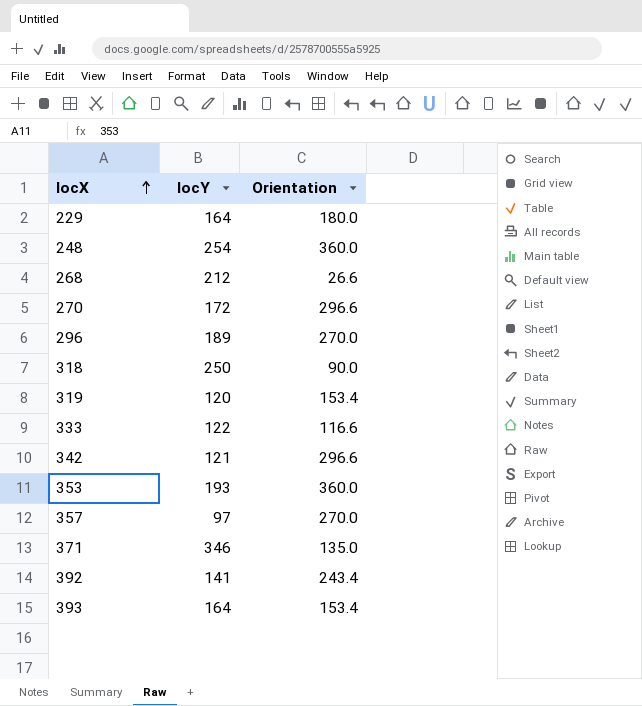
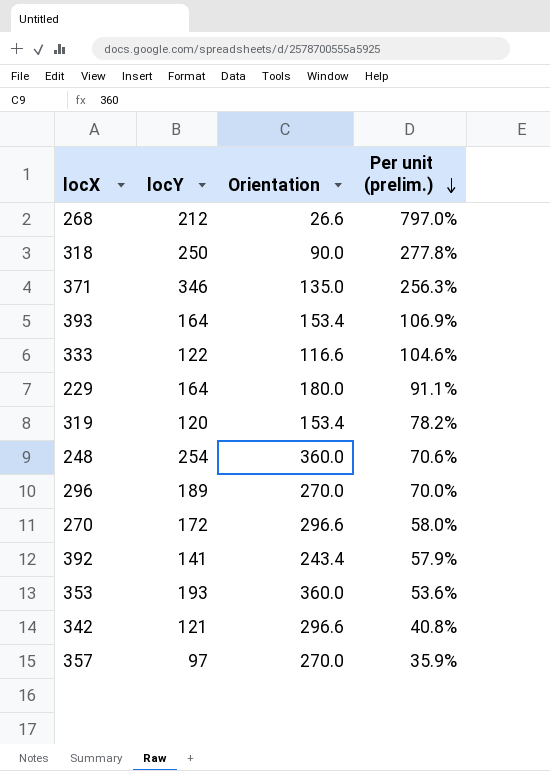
row order: locX ascending -> Per unit (prelim.) descending
column Per unit (prelim.) | formula: none -> [locY] / [Orientation]

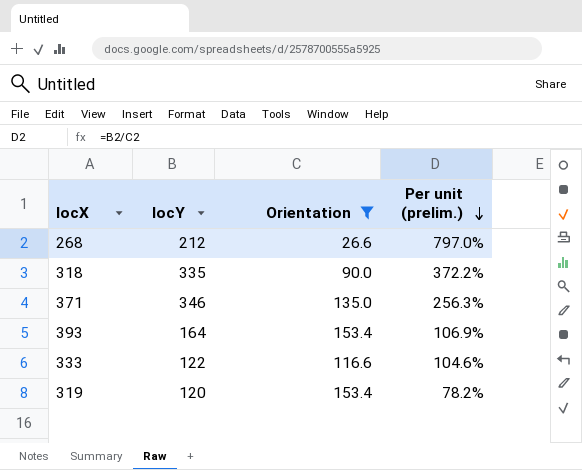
filter: none -> Orientation <= 153.4
318 | locY: 250 -> 335
318 | Per unit (prelim.): 277.8% -> 372.2%

